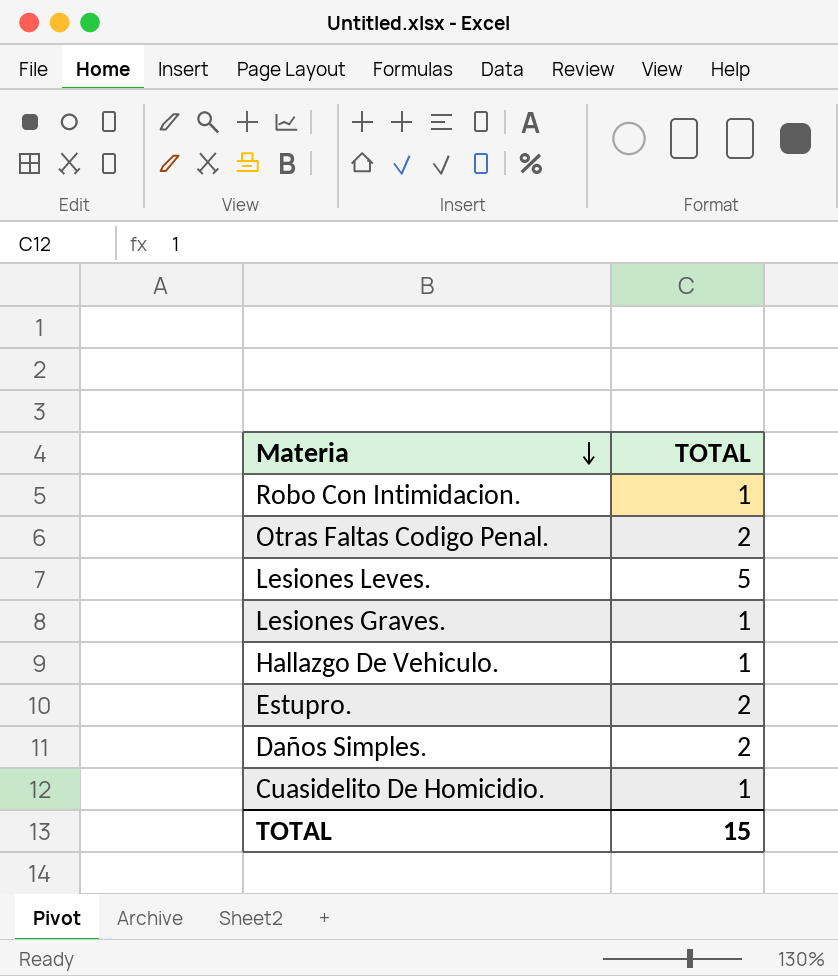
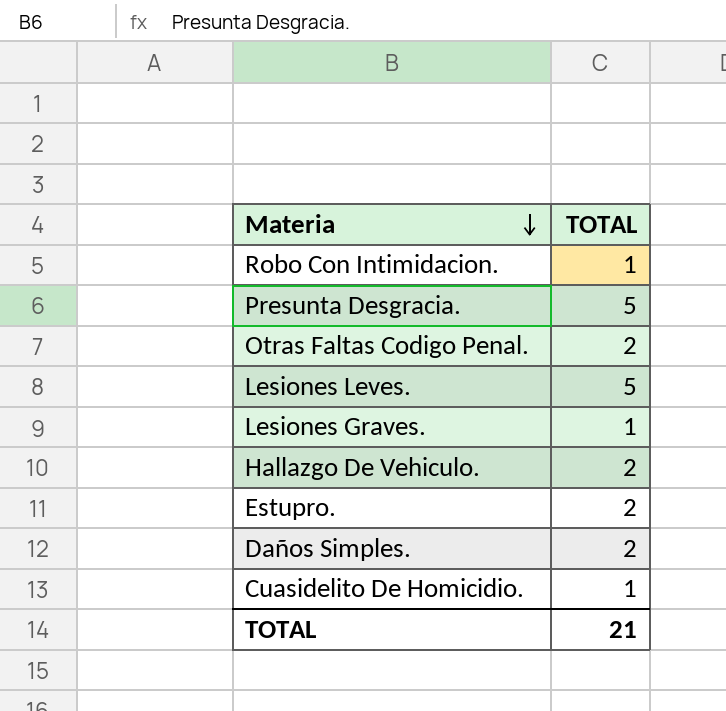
row Presunta Desgracia.: none -> 5
Hallazgo De Vehiculo. | TOTAL: 1 -> 2
TOTAL | TOTAL: 15 -> 21

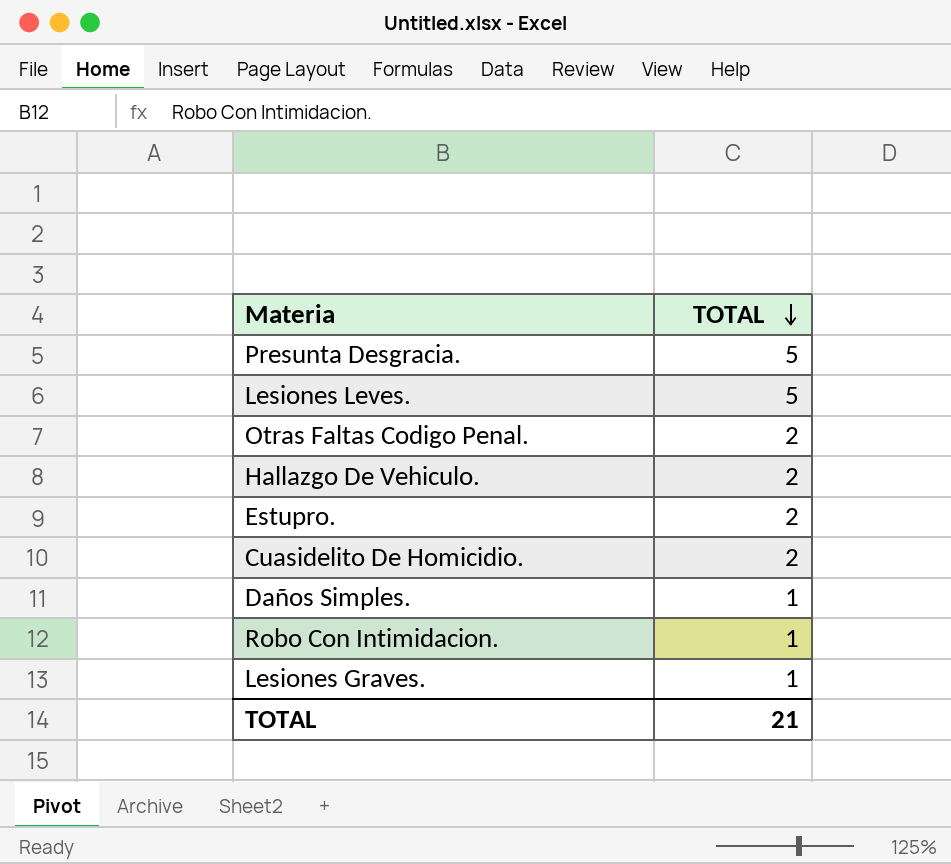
row order: Materia descending -> TOTAL descending
Cuasidelito De Homicidio. | TOTAL: 1 -> 2
Daños Simples. | TOTAL: 2 -> 1

